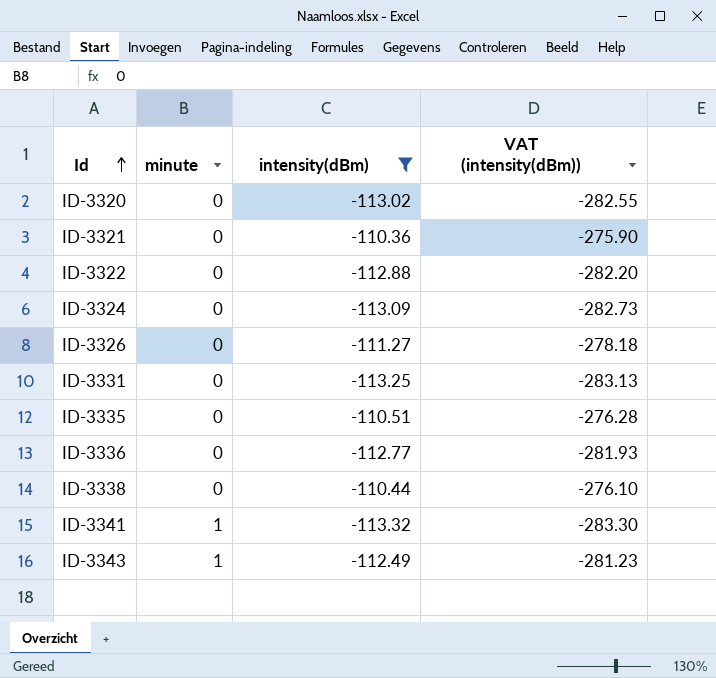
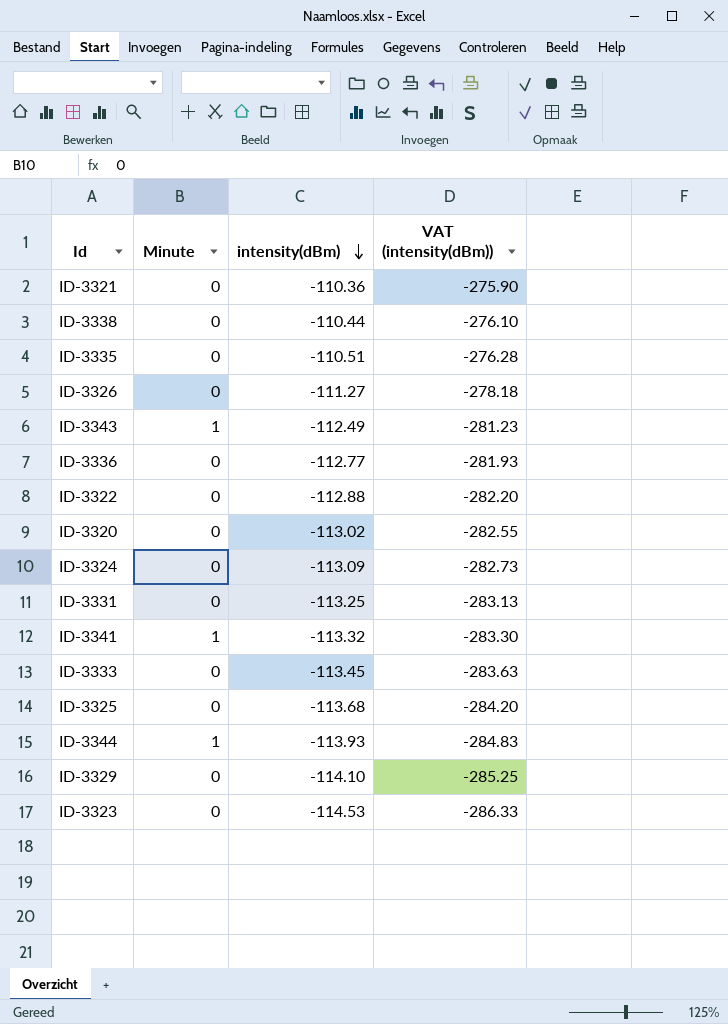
filter: intensity(dBm) >= -113.32 -> none
row order: Id ascending -> intensity(dBm) descending
column name: minute -> Minute

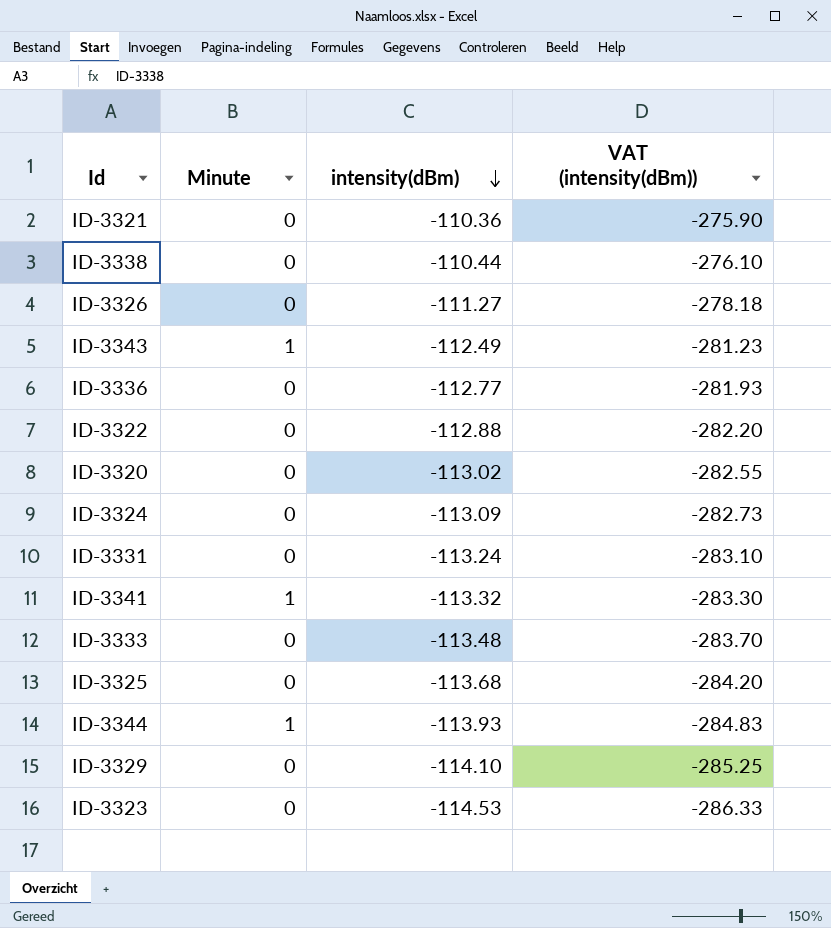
row ID-3335: 0 | -110.51 | -276.28 -> none
ID-3331 | intensity(dBm): -113.25 -> -113.24
ID-3331 | VAT (intensity(dBm)): -283.13 -> -283.10
ID-3333 | intensity(dBm): -113.45 -> -113.48
ID-3333 | VAT (intensity(dBm)): -283.63 -> -283.70

